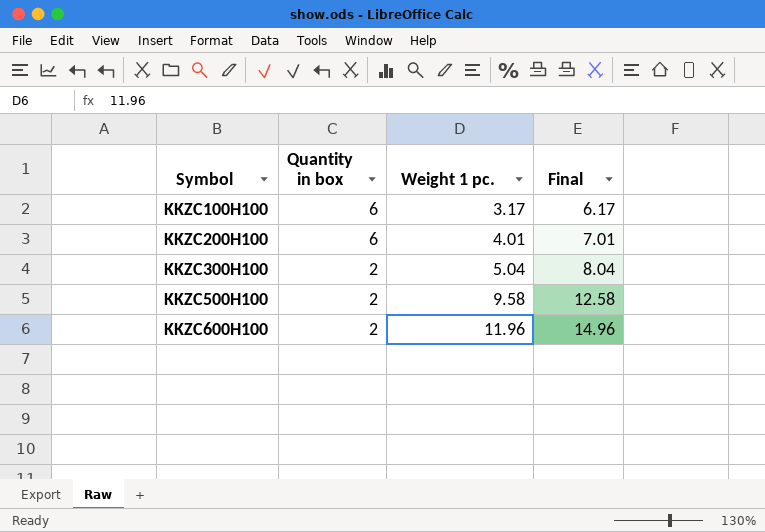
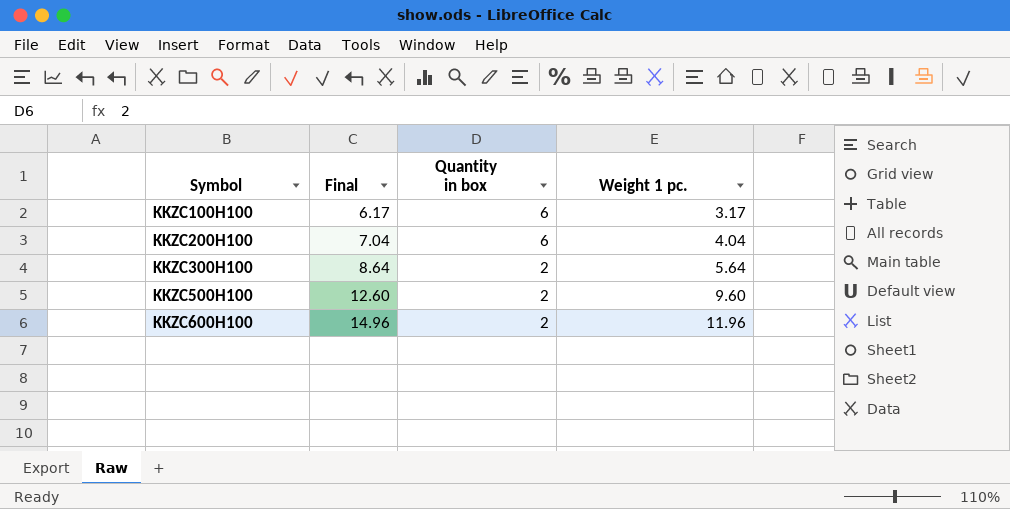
column Final | position: 4 -> 2
KKZC200H100 | Final: 7.01 -> 7.04
KKZC200H100 | Weight 1 pc.: 4.01 -> 4.04
KKZC300H100 | Final: 8.04 -> 8.64
KKZC300H100 | Weight 1 pc.: 5.04 -> 5.64
KKZC500H100 | Final: 12.58 -> 12.60
KKZC500H100 | Weight 1 pc.: 9.58 -> 9.60

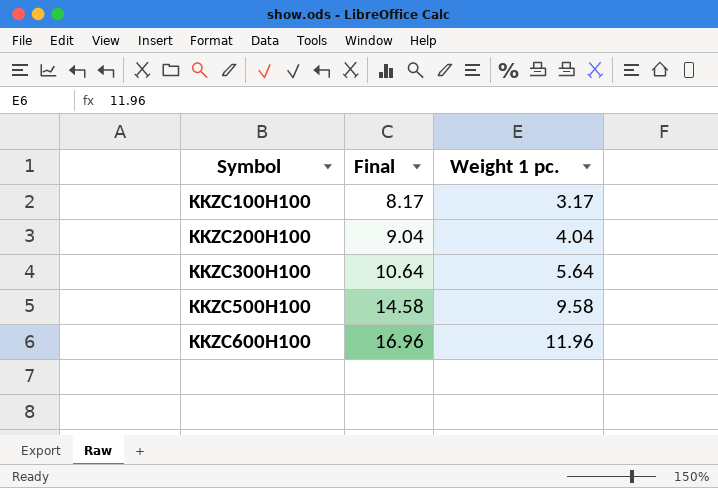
column Quantity in box | position: 3 -> none
column Final | formula: [Weight 1 pc.] + 3 -> [Weight 1 pc.] + 5
KKZC500H100 | Weight 1 pc.: 9.60 -> 9.58

